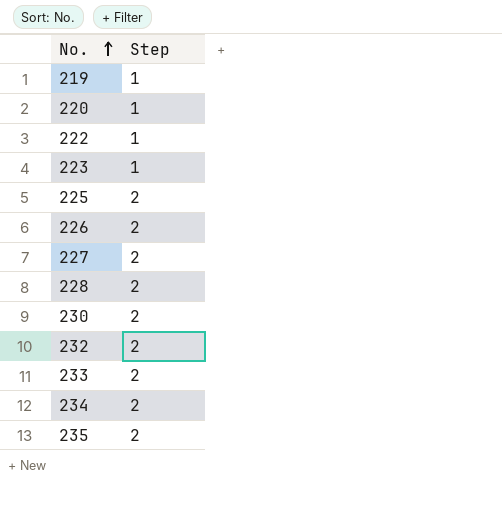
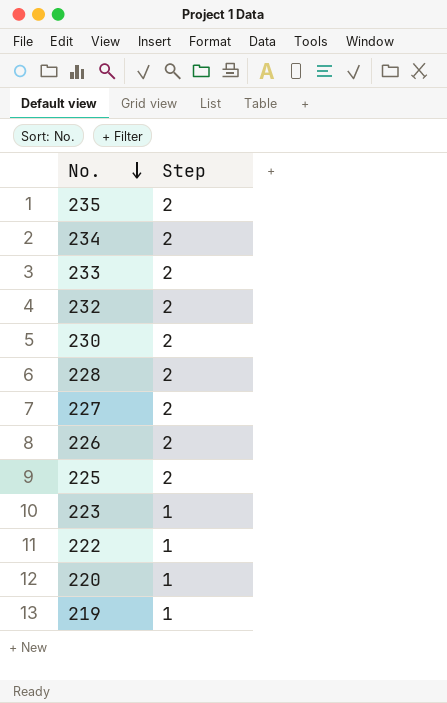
row order: No. ascending -> No. descending

